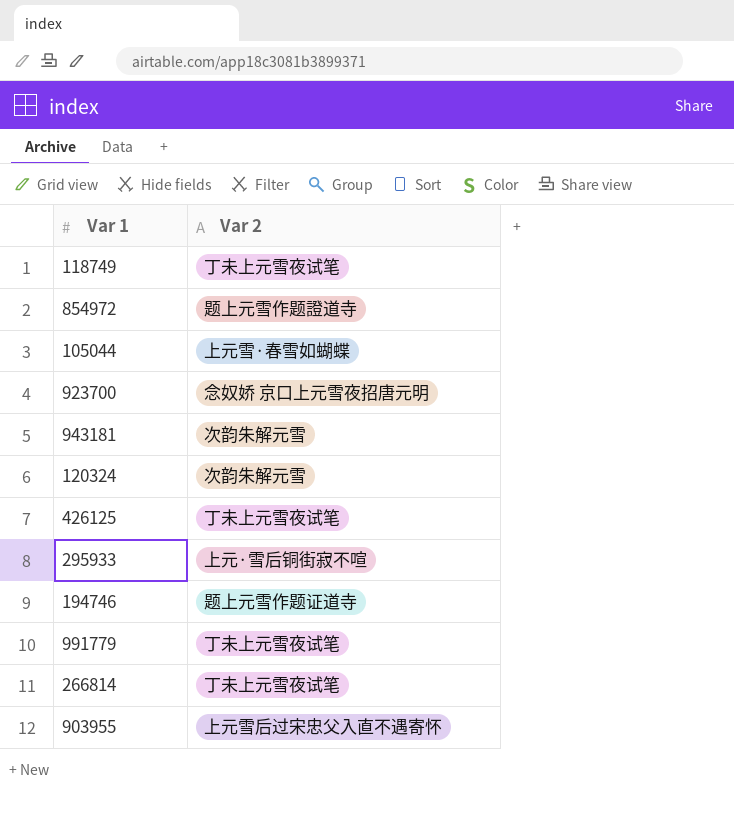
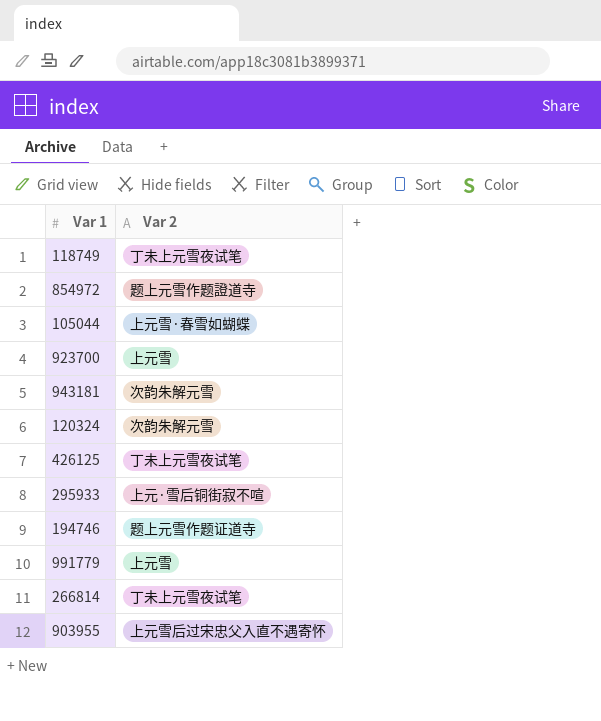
923700 | Var 2: 念奴娇 京口上元雪夜招唐元明 -> 上元雪
991779 | Var 2: 丁未上元雪夜试笔 -> 上元雪

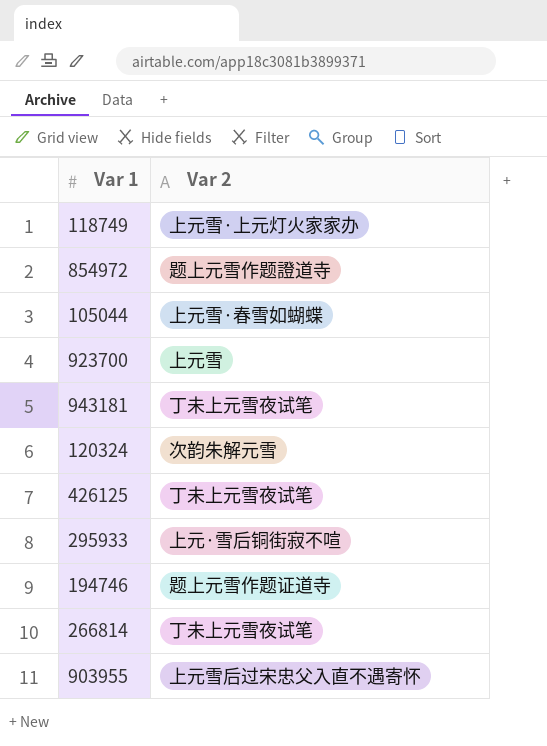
row 991779: 上元雪 -> none
118749 | Var 2: 丁未上元雪夜试笔 -> 上元雪·上元灯火家家办
943181 | Var 2: 次韵朱解元雪 -> 丁未上元雪夜试笔

